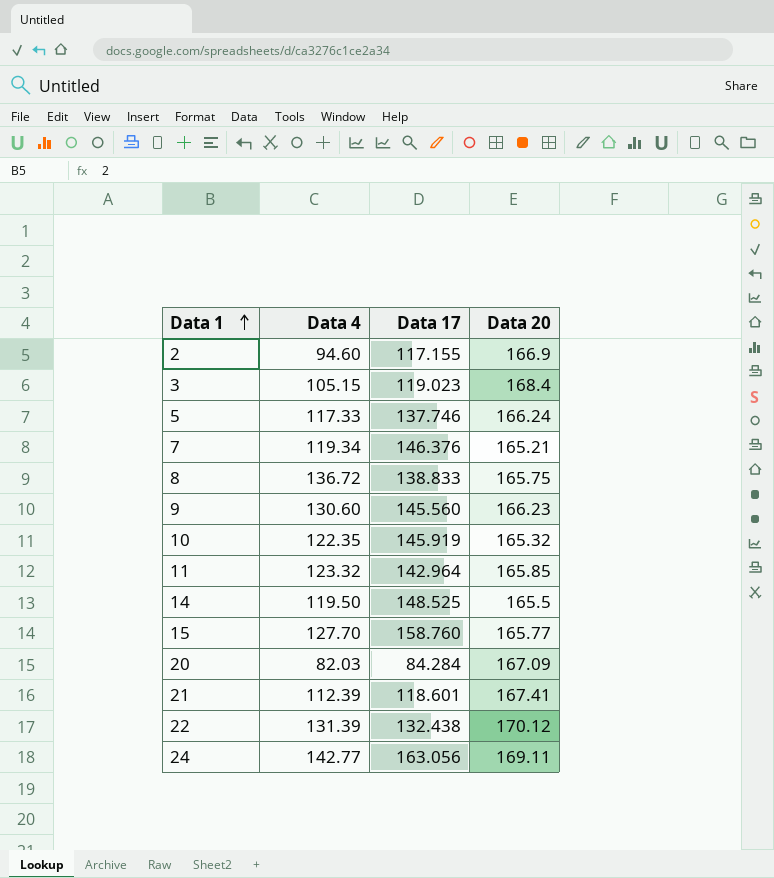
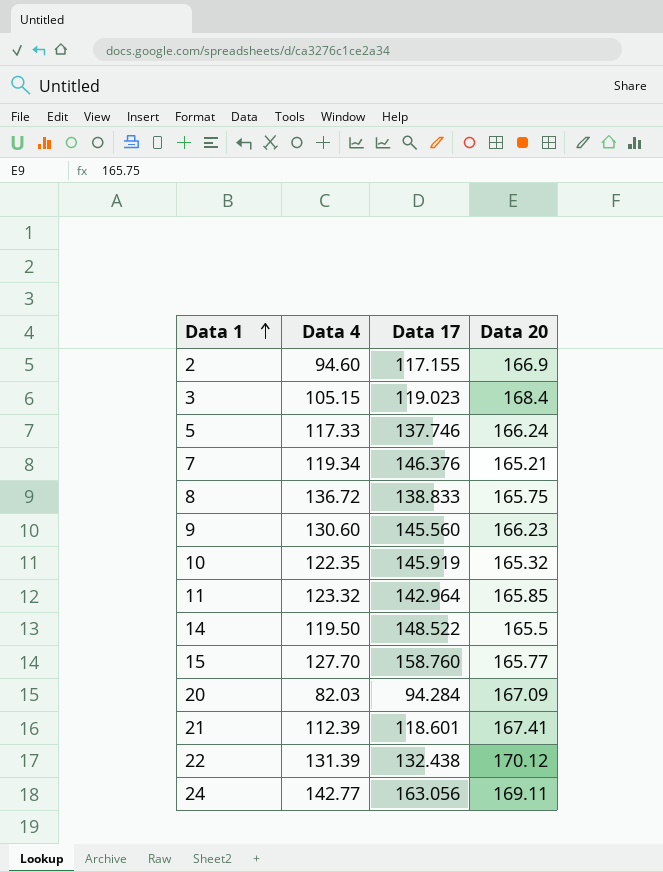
14 | Data 17: 148.525 -> 148.522
20 | Data 17: 84.284 -> 94.284

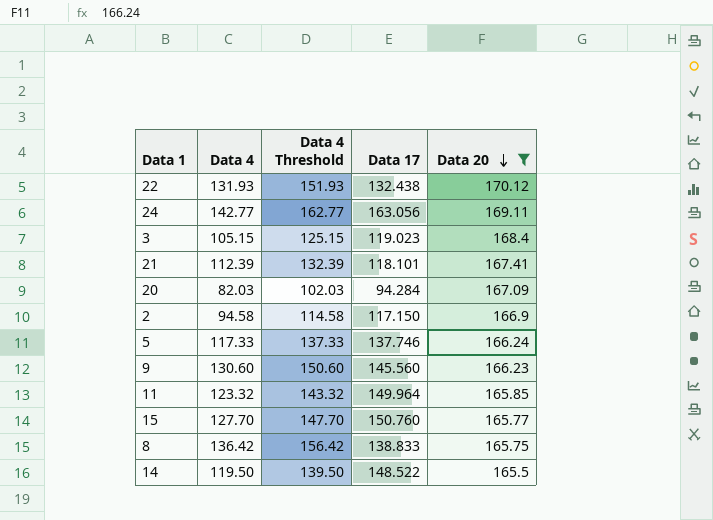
filter: none -> Data 20 >= 165.5
row order: Data 1 ascending -> Data 20 descending
column Data 4 Threshold | formula: none -> [Data 4] + 20
22 | Data 4: 131.39 -> 131.93
21 | Data 17: 118.601 -> 118.101
2 | Data 4: 94.60 -> 94.58
2 | Data 17: 117.155 -> 117.150
11 | Data 17: 142.964 -> 149.964
15 | Data 17: 158.760 -> 150.760
8 | Data 4: 136.72 -> 136.42

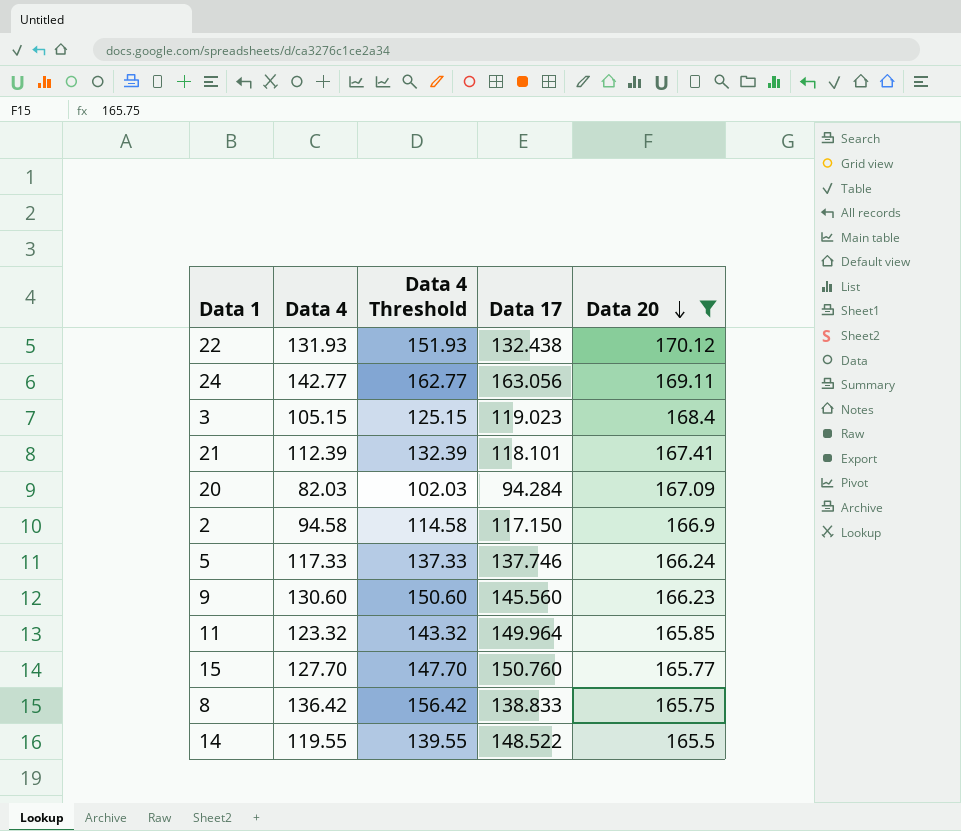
14 | Data 4: 119.50 -> 119.55
14 | Data 4 Threshold: 139.50 -> 139.55

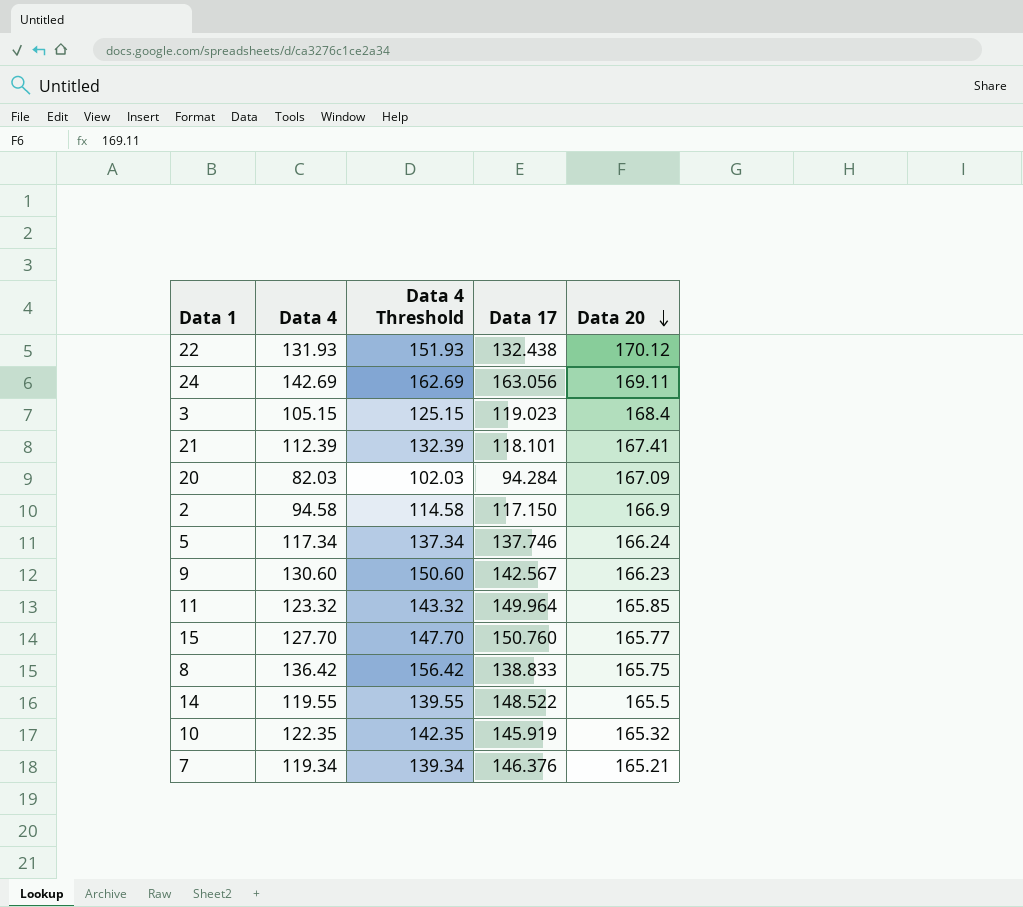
filter: Data 20 >= 165.5 -> none
24 | Data 4: 142.77 -> 142.69
24 | Data 4 Threshold: 162.77 -> 162.69
5 | Data 4: 117.33 -> 117.34
5 | Data 4 Threshold: 137.33 -> 137.34
9 | Data 17: 145.560 -> 142.567

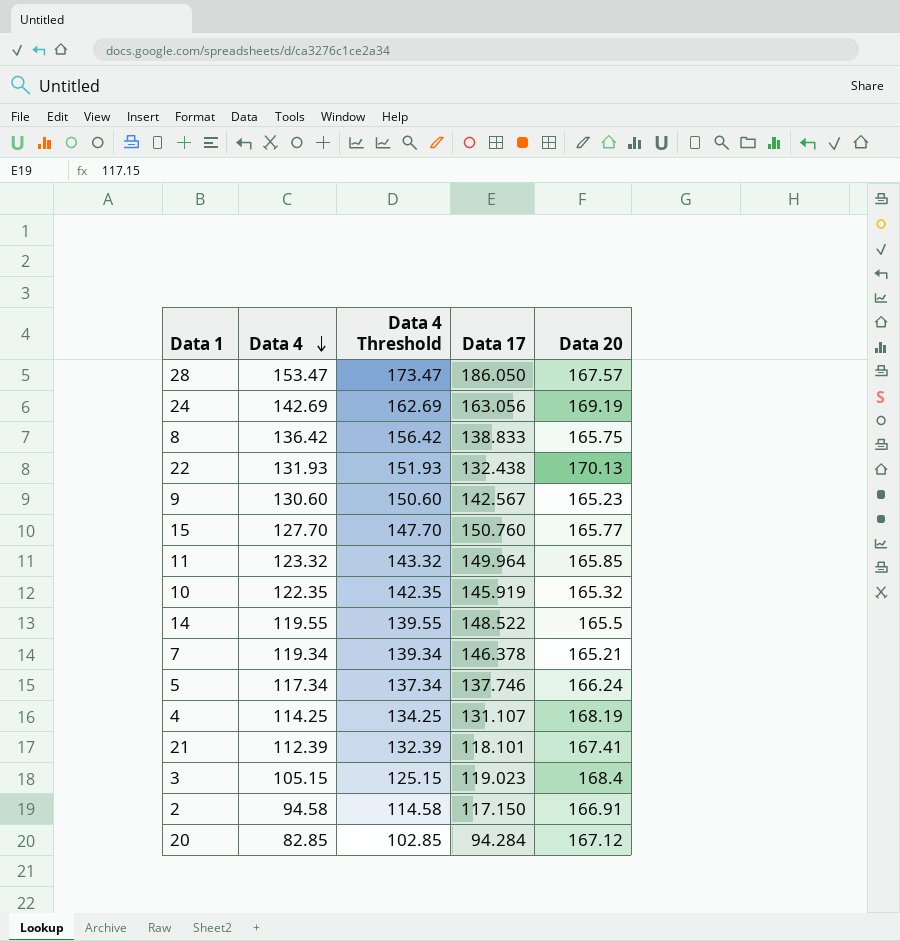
row order: Data 20 descending -> Data 4 descending
row 28: none -> 153.47 | 173.47 | 186.050 | 167.57
24 | Data 20: 169.11 -> 169.19
22 | Data 20: 170.12 -> 170.13
9 | Data 20: 166.23 -> 165.23
7 | Data 17: 146.376 -> 146.378
row 4: none -> 114.25 | 134.25 | 131.107 | 168.19
2 | Data 20: 166.9 -> 166.91
20 | Data 4: 82.03 -> 82.85
20 | Data 4 Threshold: 102.03 -> 102.85
20 | Data 20: 167.09 -> 167.12

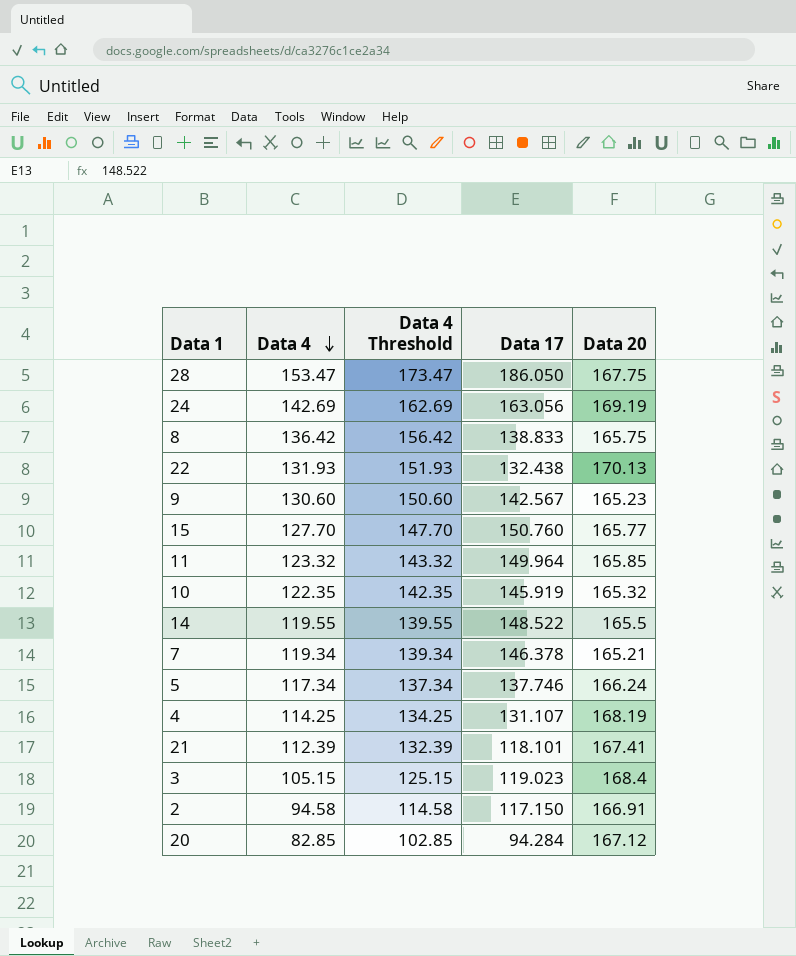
28 | Data 20: 167.57 -> 167.75

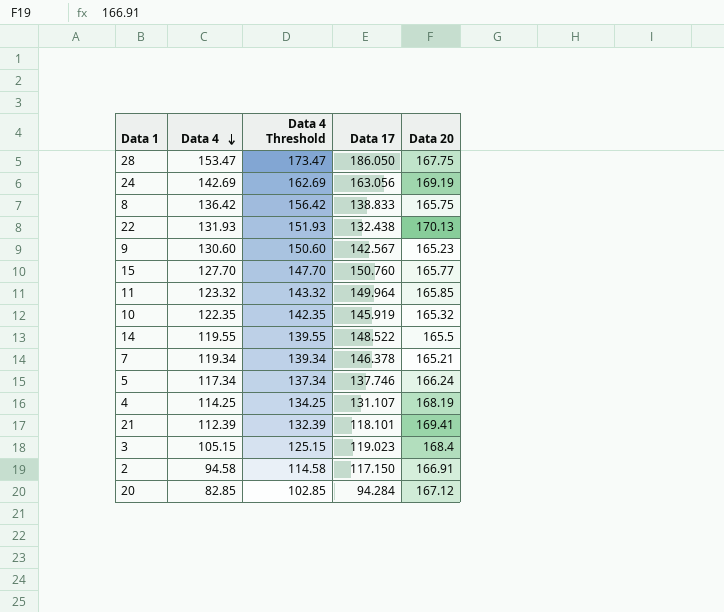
21 | Data 20: 167.41 -> 169.41

